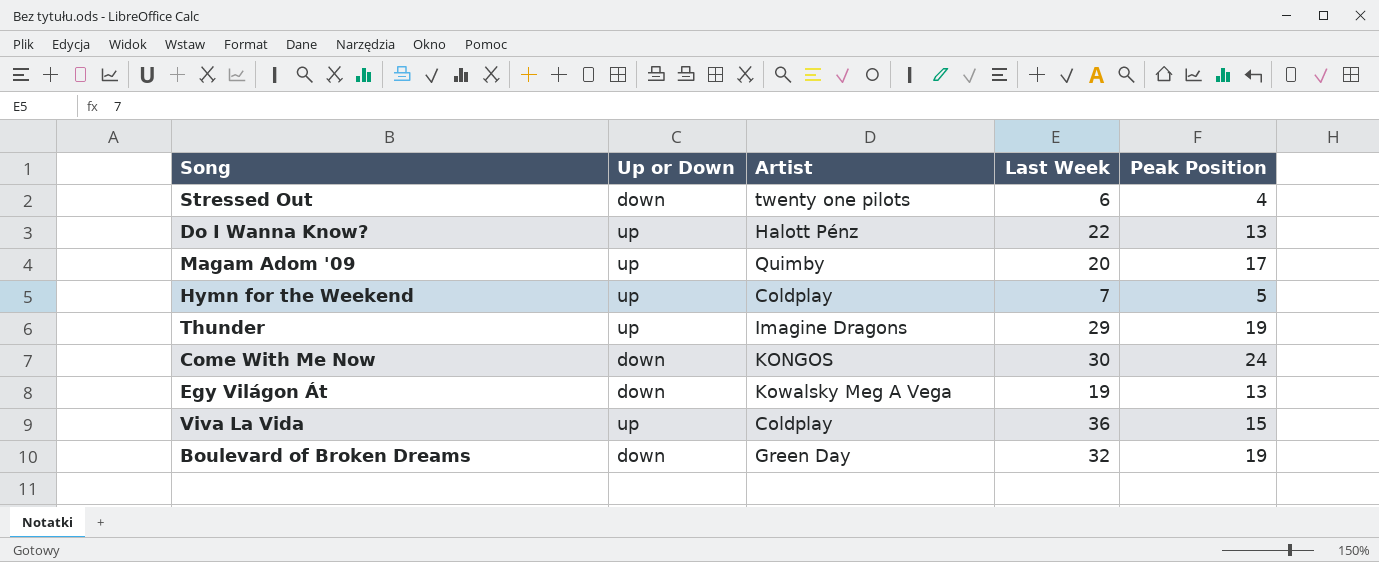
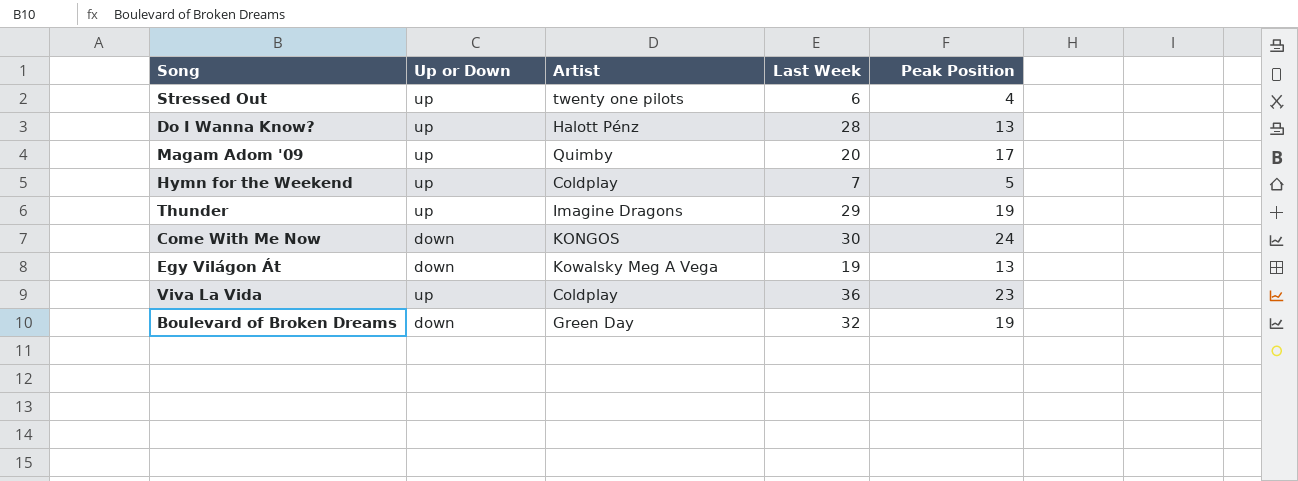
Stressed Out | Up or Down: down -> up
Do I Wanna Know? | Last Week: 22 -> 28
Viva La Vida | Peak Position: 15 -> 23

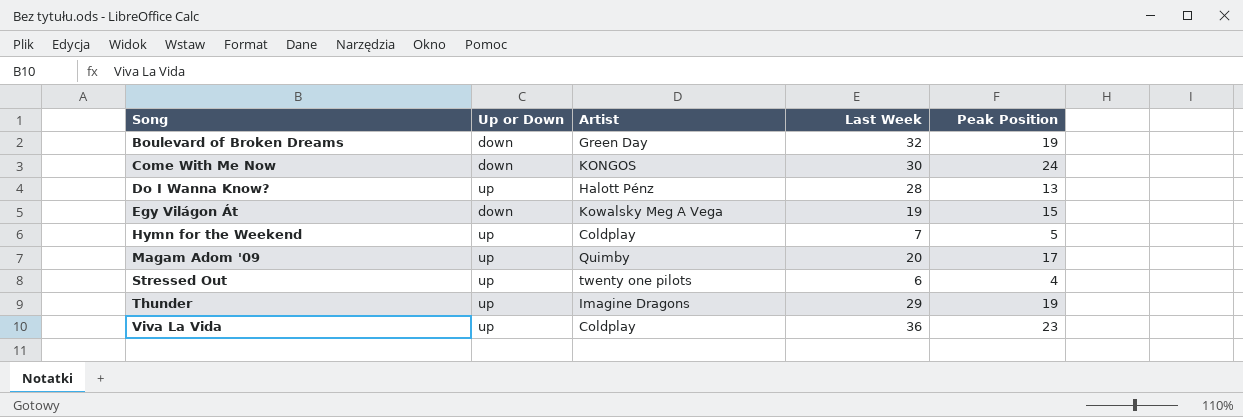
row order: none -> Song ascending
Egy Világon Át | Peak Position: 13 -> 15

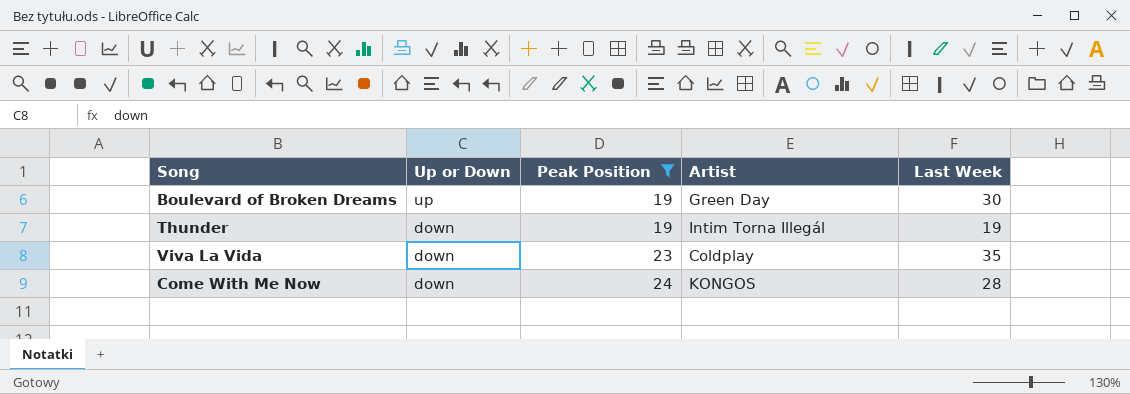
filter: none -> Peak Position >= 19
row order: Song ascending -> Up or Down descending
column Peak Position | position: 5 -> 3
Boulevard of Broken Dreams | Up or Down: down -> up
Boulevard of Broken Dreams | Last Week: 32 -> 30
Thunder | Up or Down: up -> down
Thunder | Artist: Imagine Dragons -> Intim Torna Illegál
Thunder | Last Week: 29 -> 19
Viva La Vida | Up or Down: up -> down
Viva La Vida | Last Week: 36 -> 35
Come With Me Now | Last Week: 30 -> 28

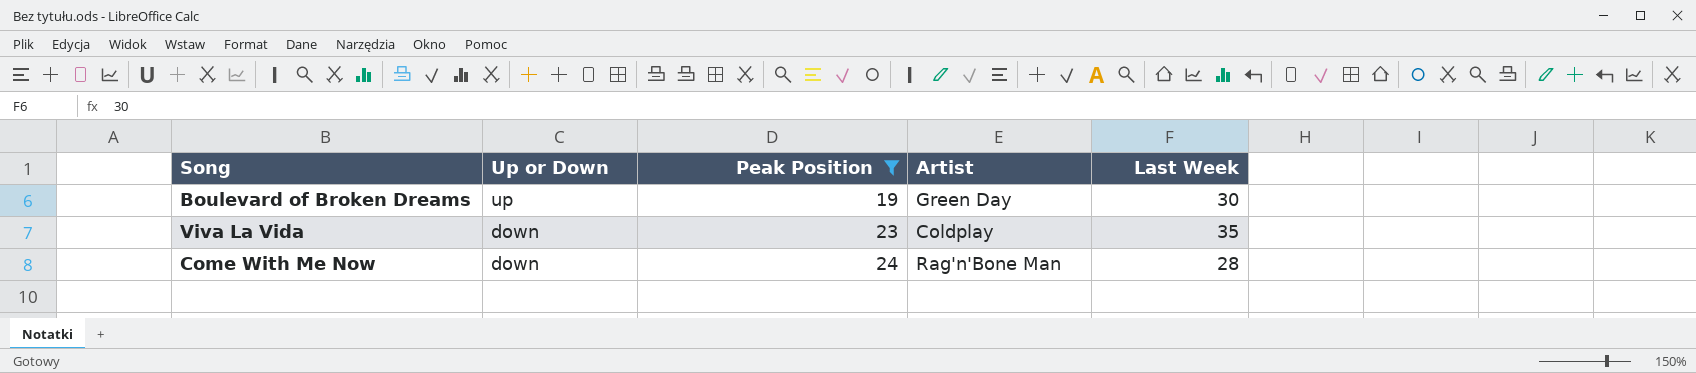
row Thunder: down | 19 | Intim Torna Illegál | 19 -> none
Come With Me Now | Artist: KONGOS -> Rag'n'Bone Man

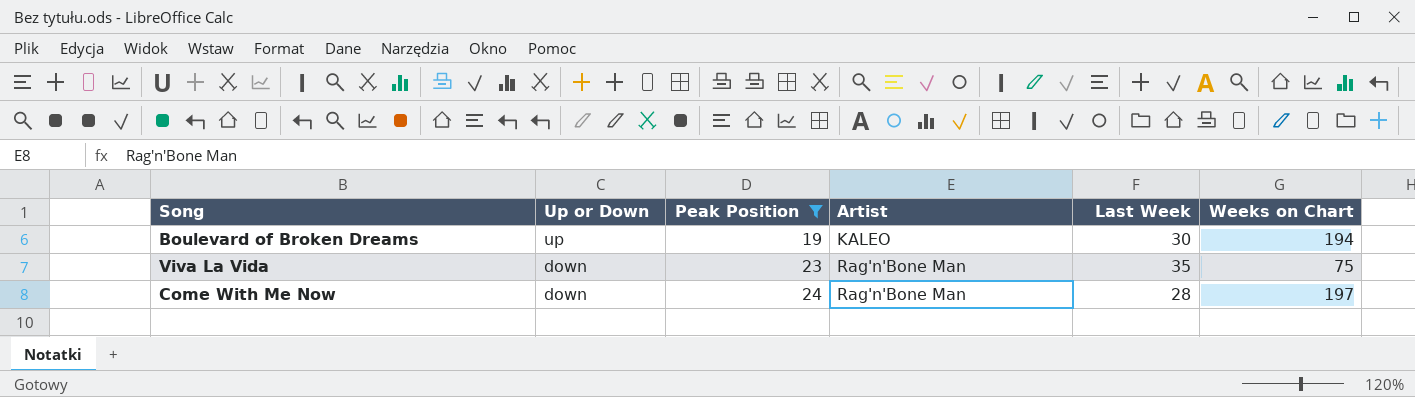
column Weeks on Chart | position: none -> 6
Boulevard of Broken Dreams | Artist: Green Day -> KALEO
Viva La Vida | Artist: Coldplay -> Rag'n'Bone Man

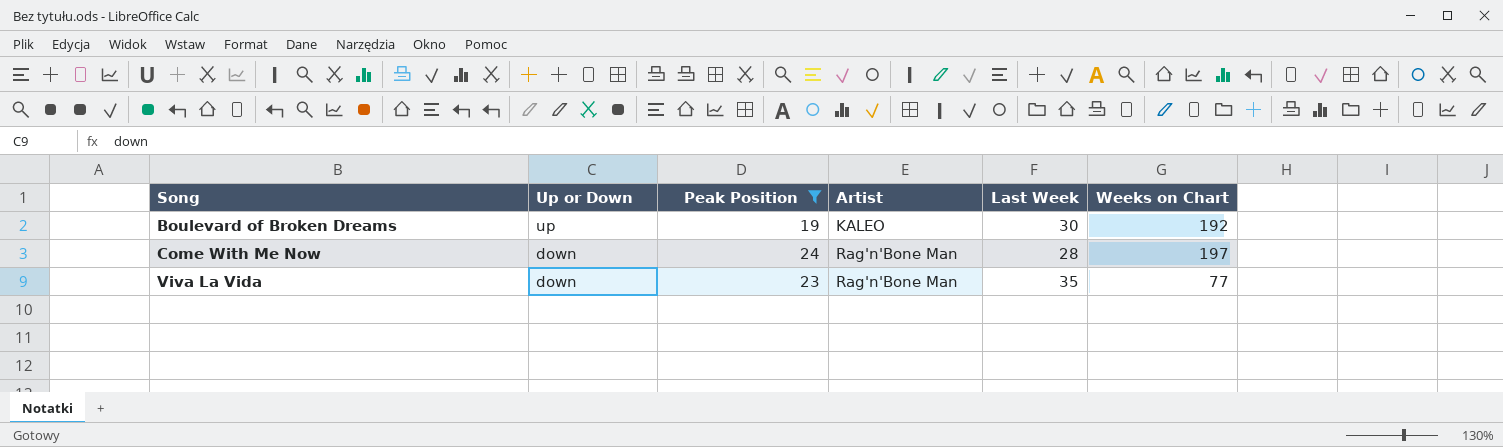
row order: Up or Down descending -> Song ascending
Boulevard of Broken Dreams | Weeks on Chart: 194 -> 192
Viva La Vida | Weeks on Chart: 75 -> 77

